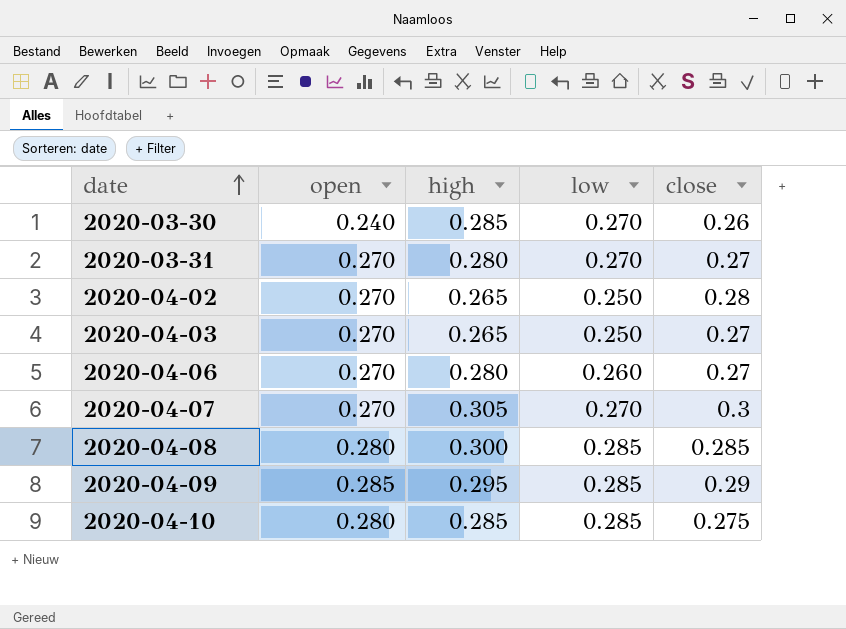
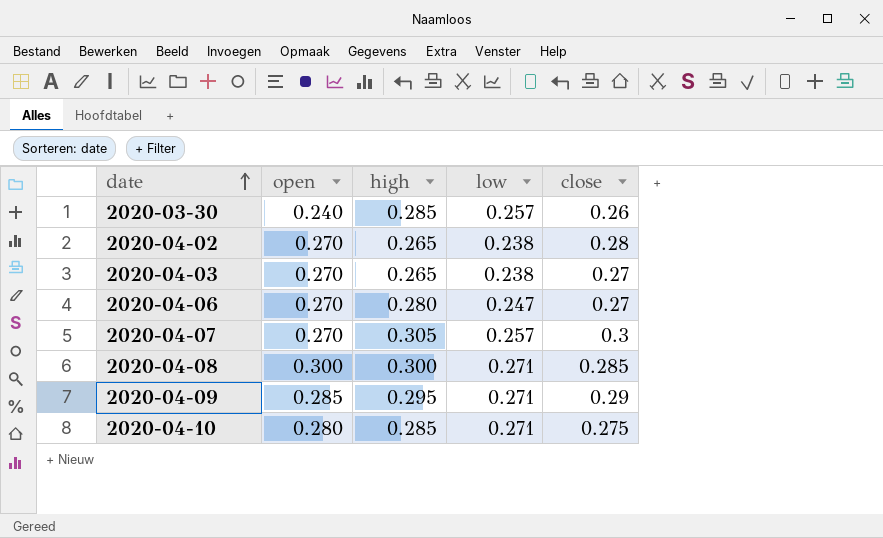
row 2020-03-31: 0.270 | 0.280 | 0.270 | 0.27 -> none
2020-03-30 | low: 0.270 -> 0.257
2020-04-02 | low: 0.250 -> 0.238
2020-04-03 | low: 0.250 -> 0.238
2020-04-06 | low: 0.260 -> 0.247
2020-04-07 | low: 0.270 -> 0.257
2020-04-08 | open: 0.280 -> 0.300
2020-04-08 | low: 0.285 -> 0.271
2020-04-09 | low: 0.285 -> 0.271
2020-04-10 | low: 0.285 -> 0.271

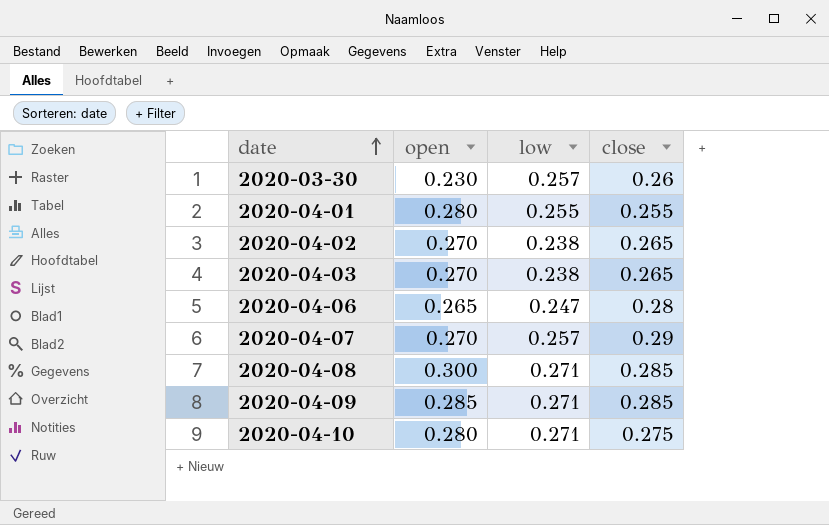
column high | position: 3 -> none
2020-03-30 | open: 0.240 -> 0.230
row 2020-04-01: none -> 0.280 | 0.255 | 0.255
2020-04-02 | close: 0.28 -> 0.265
2020-04-03 | close: 0.27 -> 0.265
2020-04-06 | open: 0.270 -> 0.265
2020-04-06 | close: 0.27 -> 0.28
2020-04-07 | close: 0.3 -> 0.29
2020-04-09 | close: 0.29 -> 0.285

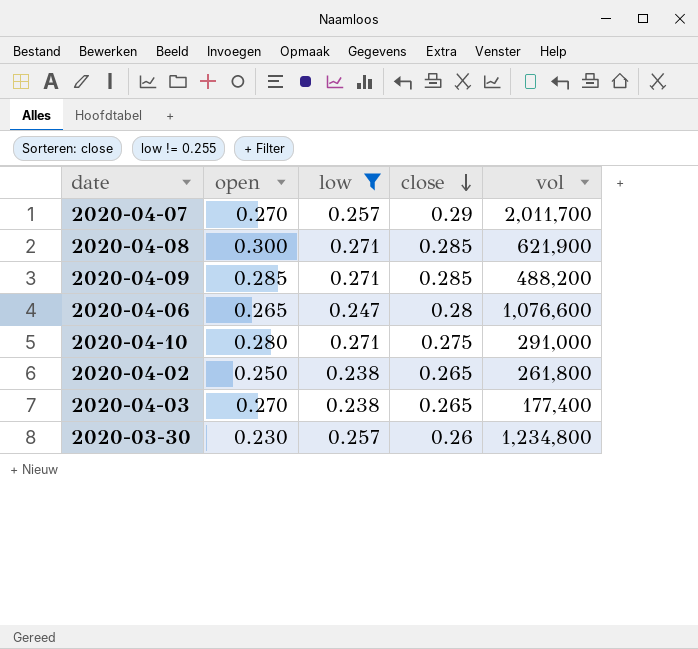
filter: none -> low != 0.255
row order: date ascending -> close descending
column vol | position: none -> 5
2020-04-02 | open: 0.270 -> 0.250

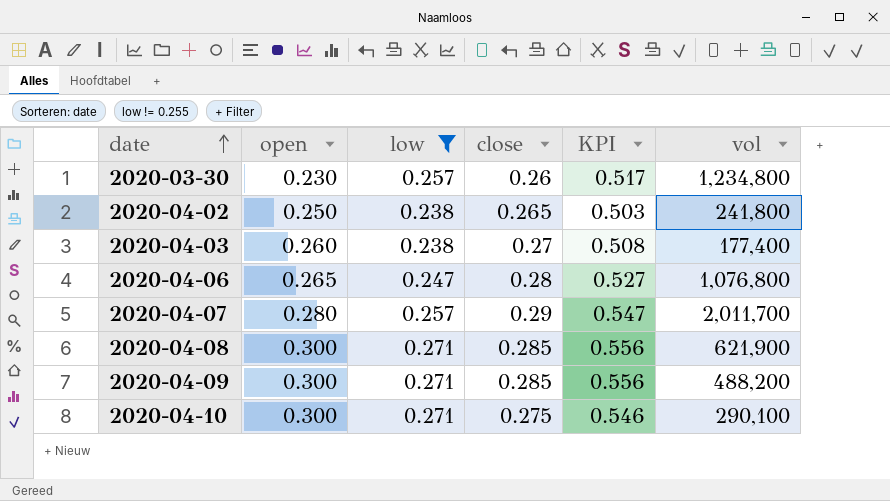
row order: close descending -> date ascending
column KPI | formula: none -> [low] + [close]
2020-04-02 | vol: 261,800 -> 241,800
2020-04-03 | open: 0.270 -> 0.260
2020-04-03 | close: 0.265 -> 0.27
2020-04-06 | vol: 1,076,600 -> 1,076,800
2020-04-07 | open: 0.270 -> 0.280
2020-04-09 | open: 0.285 -> 0.300
2020-04-10 | open: 0.280 -> 0.300
2020-04-10 | vol: 291,000 -> 290,100

